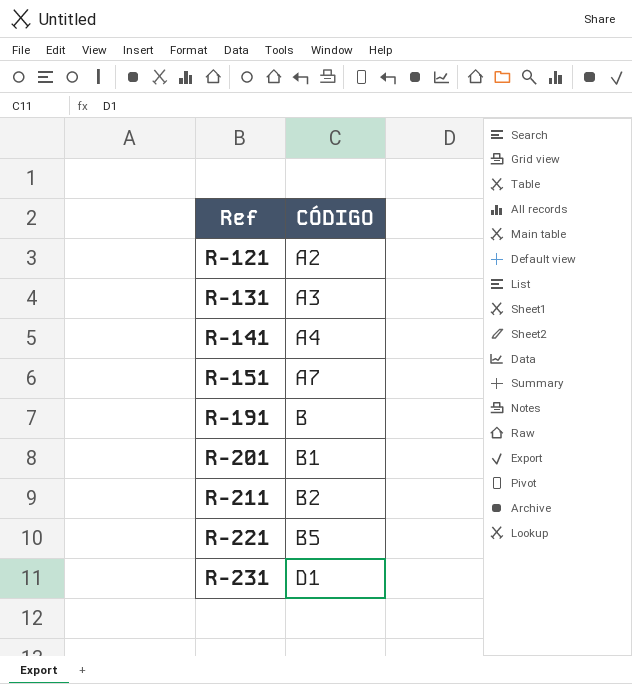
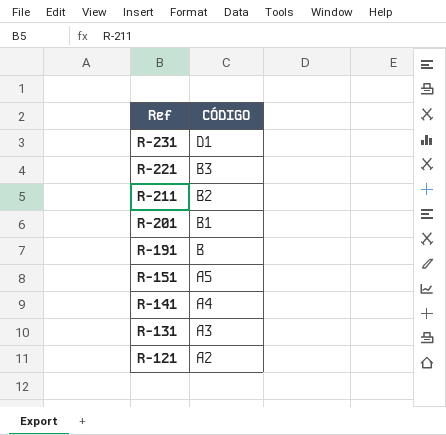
row order: Ref ascending -> Ref descending
R-221 | CÓDIGO: B5 -> B3
R-151 | CÓDIGO: A7 -> A5

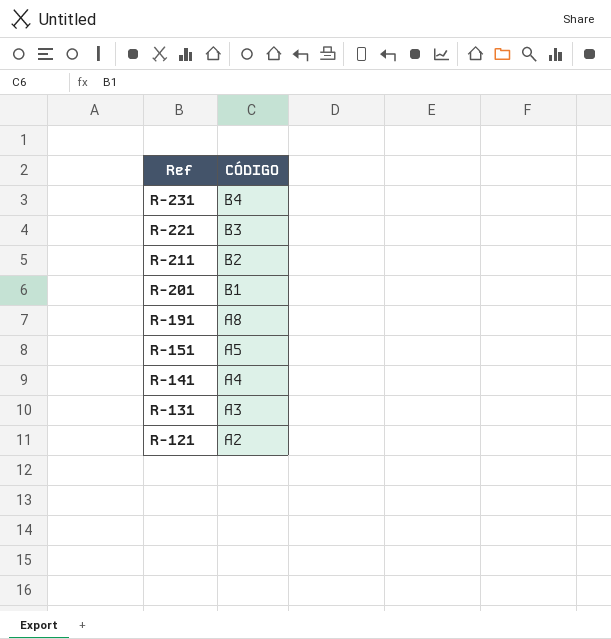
R-231 | CÓDIGO: D1 -> B4
R-191 | CÓDIGO: B -> A8

